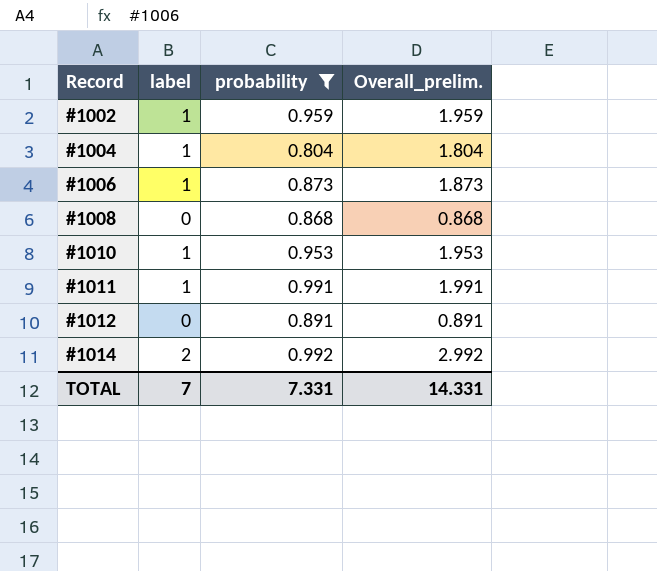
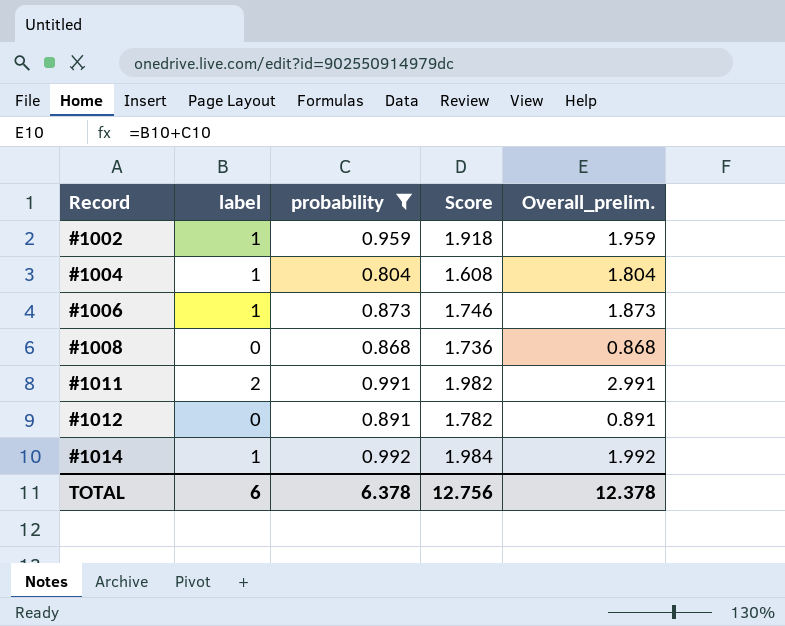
column Score | formula: none -> [probability] * 2
row #1010: 1 | 0.953 | 1.953 -> none
#1011 | label: 1 -> 2
#1011 | Overall_prelim.: 1.991 -> 2.991
#1014 | label: 2 -> 1
#1014 | Overall_prelim.: 2.992 -> 1.992
TOTAL | label: 7 -> 6
TOTAL | probability: 7.331 -> 6.378
TOTAL | Overall_prelim.: 14.331 -> 12.378

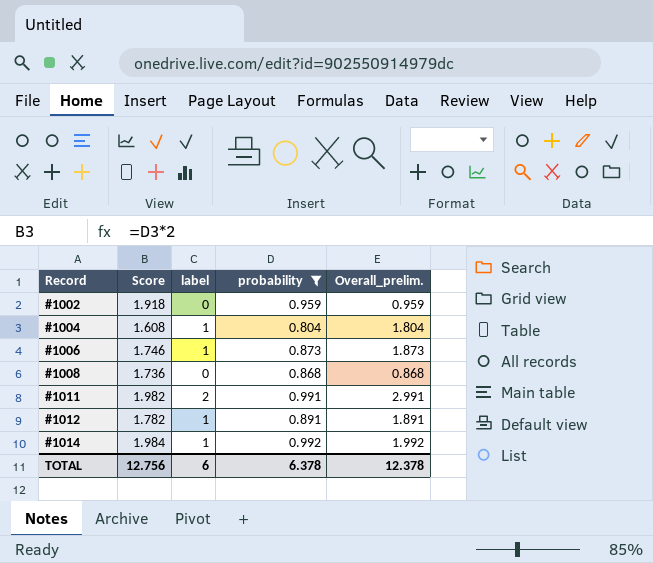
column Score | position: 4 -> 2
#1002 | label: 1 -> 0
#1002 | Overall_prelim.: 1.959 -> 0.959
#1012 | label: 0 -> 1
#1012 | Overall_prelim.: 0.891 -> 1.891

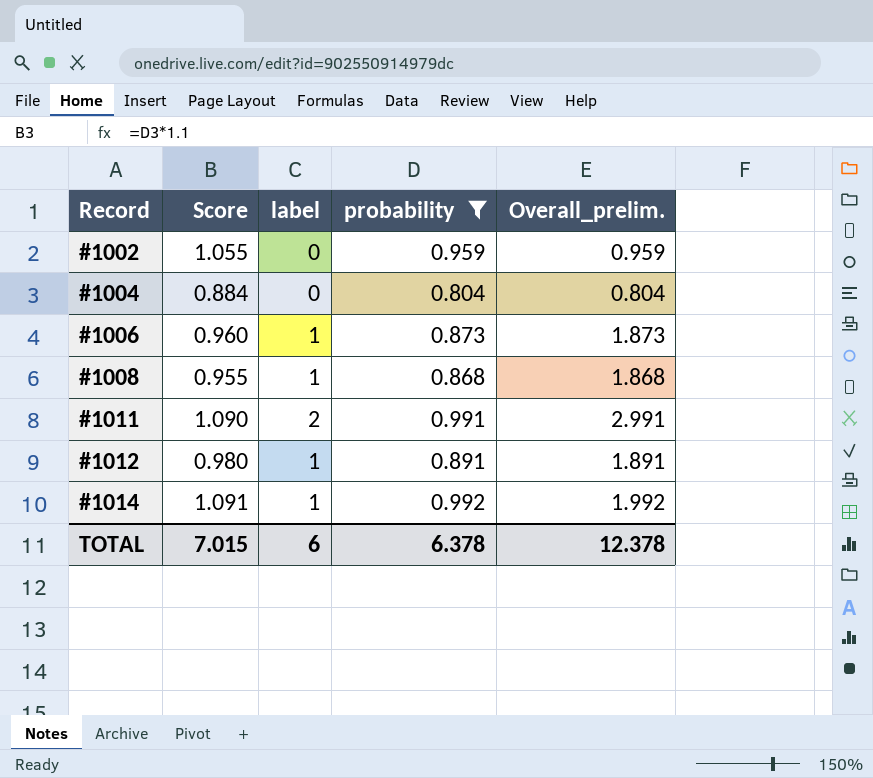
column Score | formula: [probability] * 2 -> [probability] * 1.1
#1004 | label: 1 -> 0
#1004 | Overall_prelim.: 1.804 -> 0.804
#1008 | label: 0 -> 1
#1008 | Overall_prelim.: 0.868 -> 1.868
TOTAL | Score: 12.756 -> 7.015

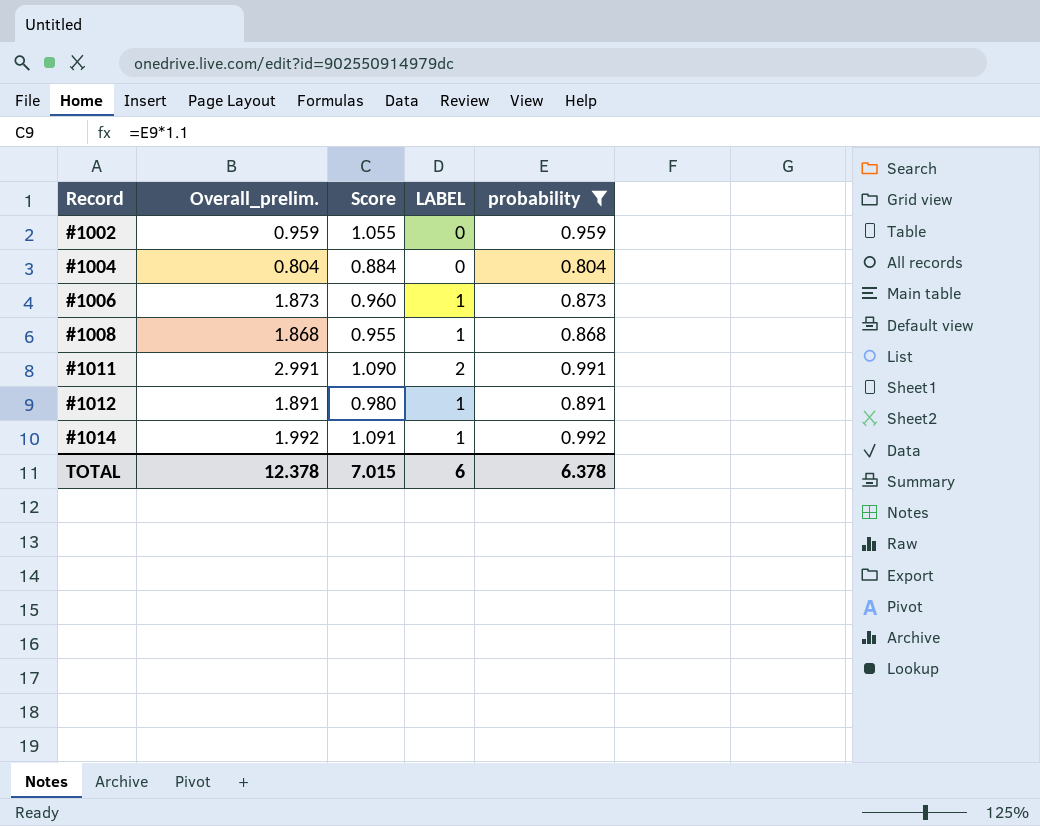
column Overall_prelim. | position: 5 -> 2
column name: label -> LABEL

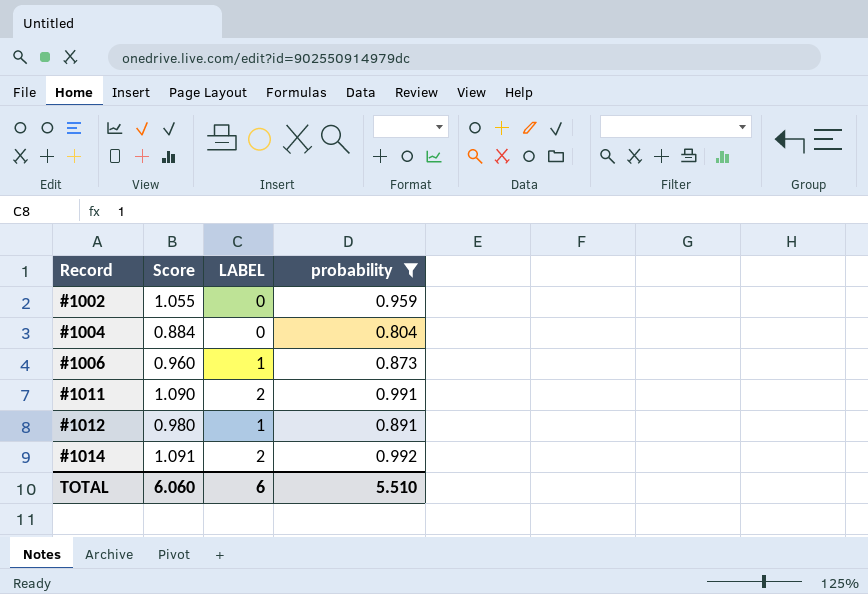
column Overall_prelim. | formula: [LABEL] + [probability] -> none
row #1008: 1.868 | 0.955 | 1 | 0.868 -> none
#1014 | LABEL: 1 -> 2
TOTAL | Score: 7.015 -> 6.060
TOTAL | probability: 6.378 -> 5.510

